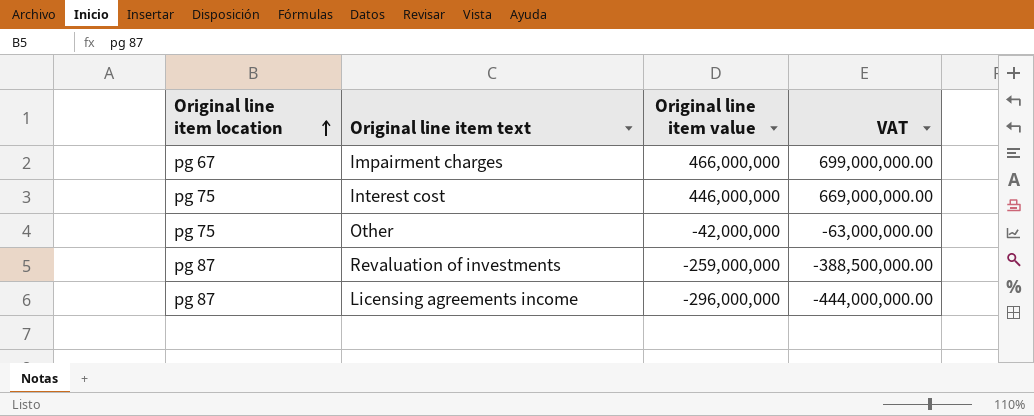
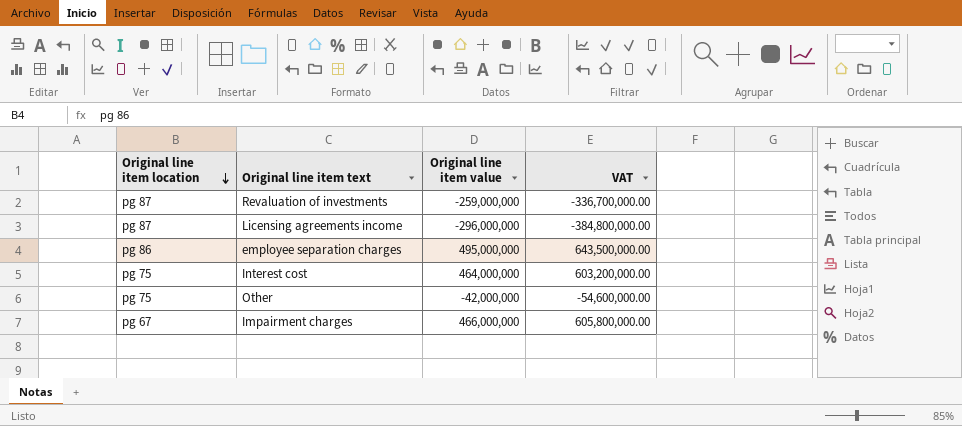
row order: Original line item location ascending -> Original line item location descending
column VAT | formula: [Original line item value] * 1.5 -> [Original line item value] * 1.3
row employee separation charges: none -> pg 86 | 495,000,000 | 643,500,000.00
Interest cost | Original line item value: 446,000,000 -> 464,000,000

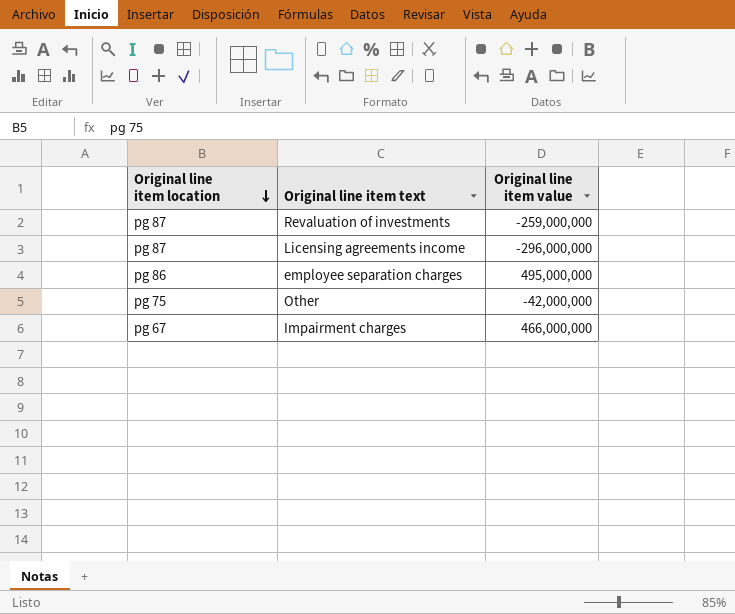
column VAT | formula: [Original line item value] * 1.3 -> none
row Interest cost: pg 75 | 464,000,000 | 603,200,000.00 -> none

